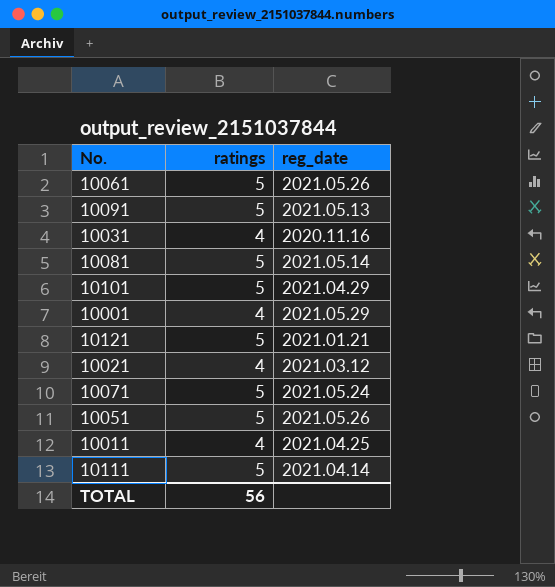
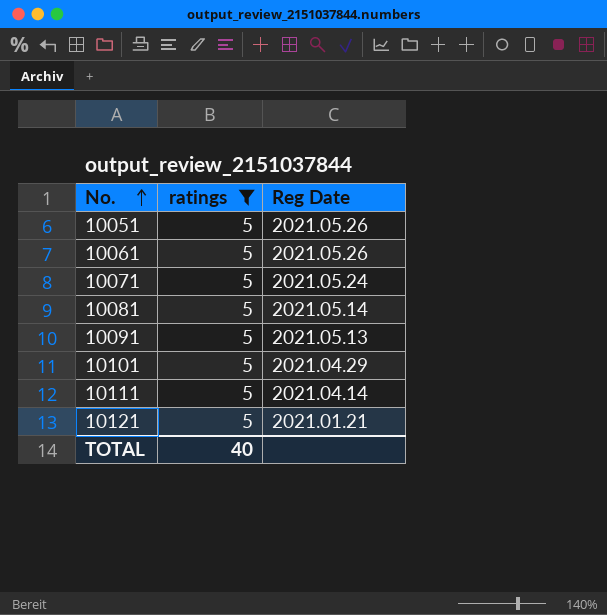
filter: none -> ratings = 5
row order: none -> No. ascending
column name: reg_date -> Reg Date
TOTAL | ratings: 56 -> 40

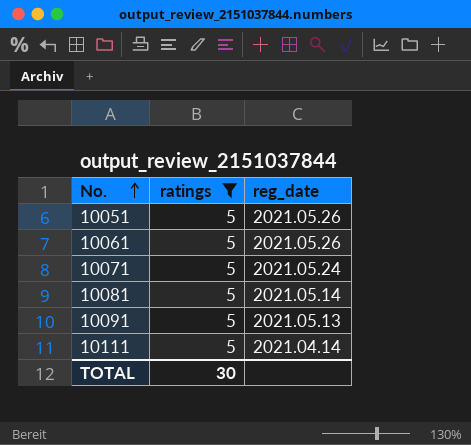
column name: Reg Date -> reg_date
row 10101: 5 | 2021.04.29 -> none
row 10121: 5 | 2021.01.21 -> none
TOTAL | ratings: 40 -> 30

